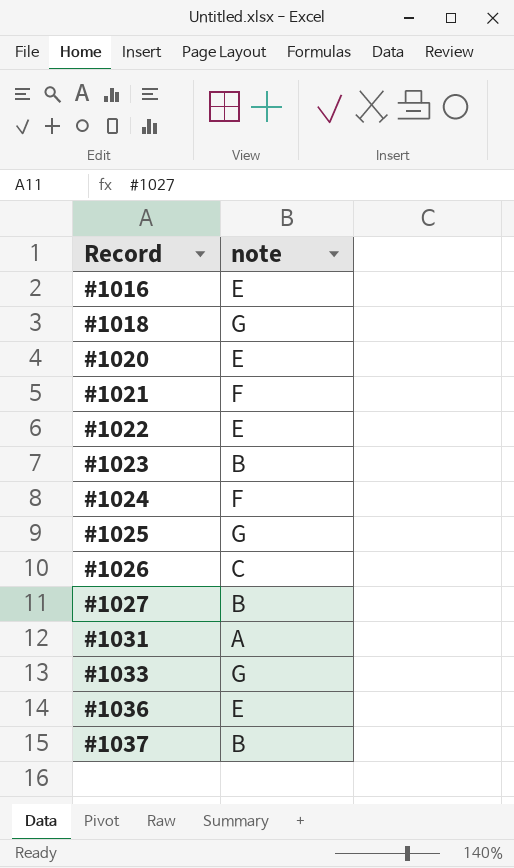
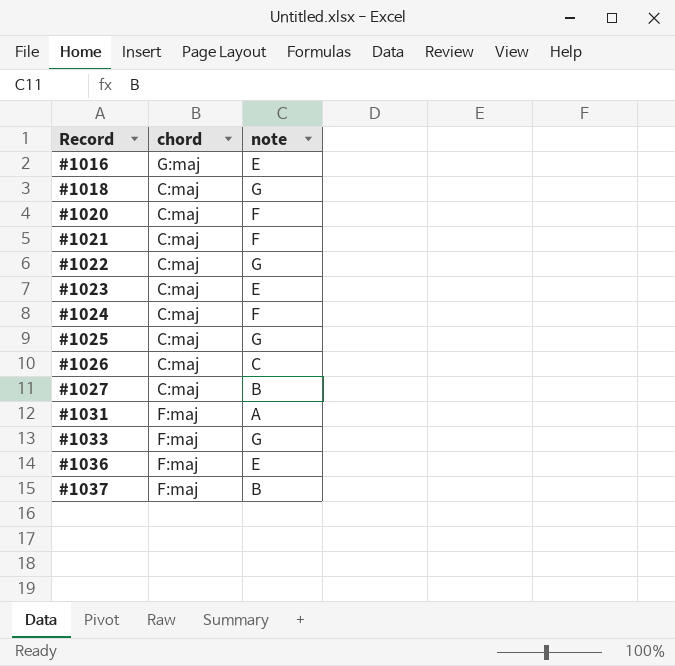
column chord | position: none -> 2
#1020 | note: E -> F
#1022 | note: E -> G
#1023 | note: B -> E

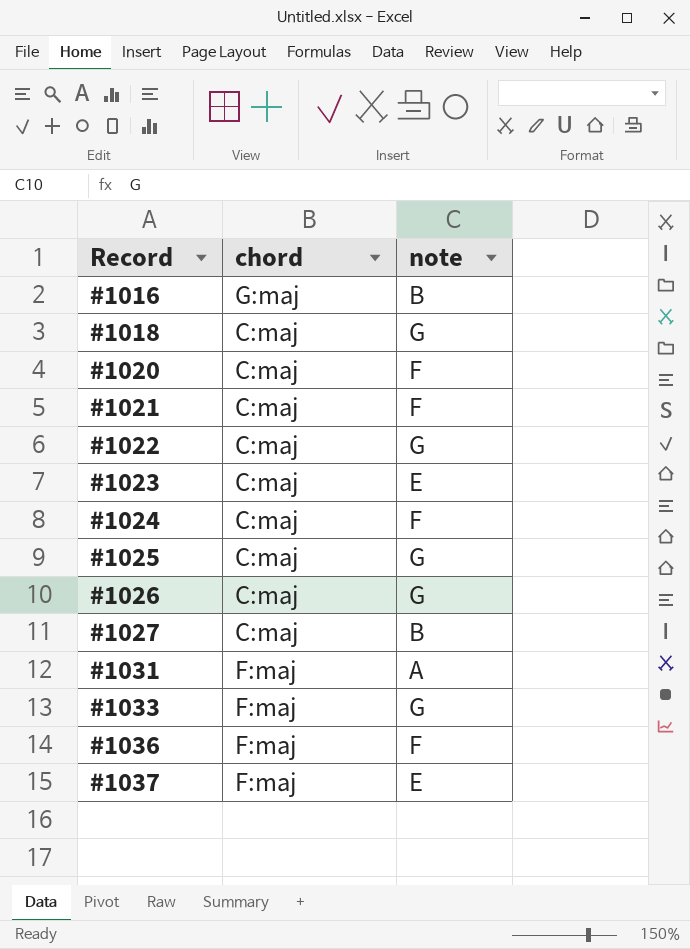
#1016 | note: E -> B
#1026 | note: C -> G
#1036 | note: E -> F
#1037 | note: B -> E

